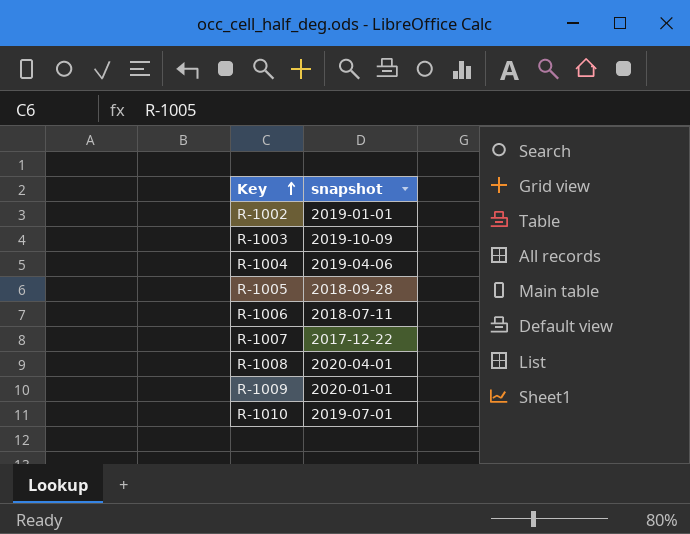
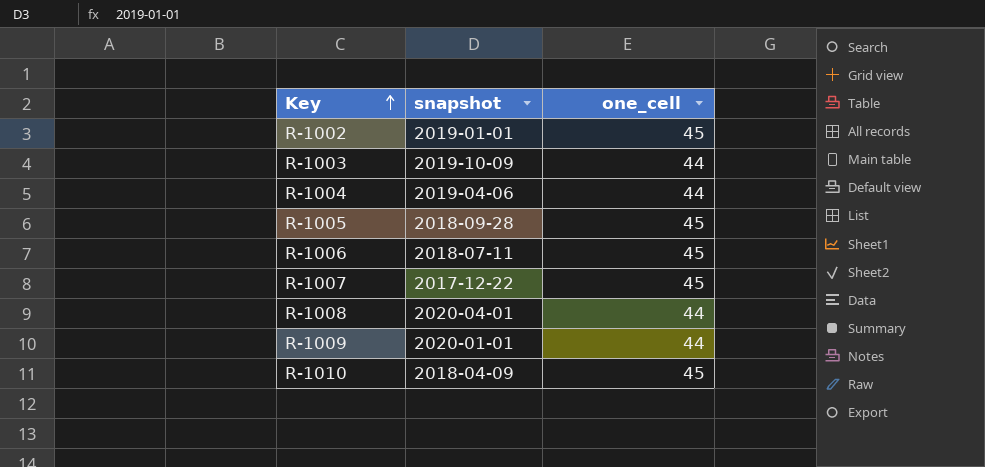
column one_cell | position: none -> 3
R-1010 | snapshot: 2019-07-01 -> 2018-04-09

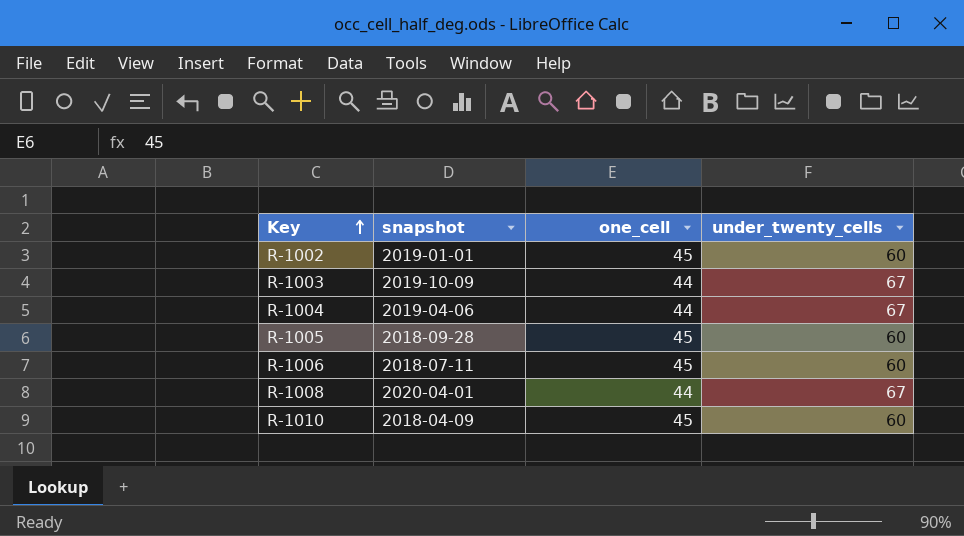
column under_twenty_cells | position: none -> 4
row R-1007: 2017-12-22 | 45 -> none
row R-1009: 2020-01-01 | 44 -> none

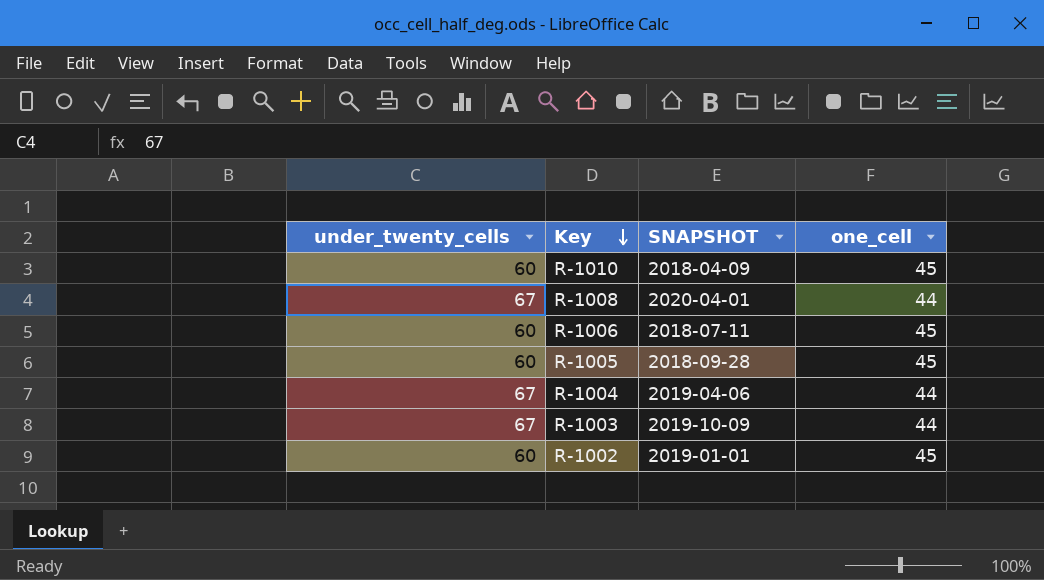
row order: Key ascending -> Key descending
column under_twenty_cells | position: 4 -> 1
column name: snapshot -> SNAPSHOT

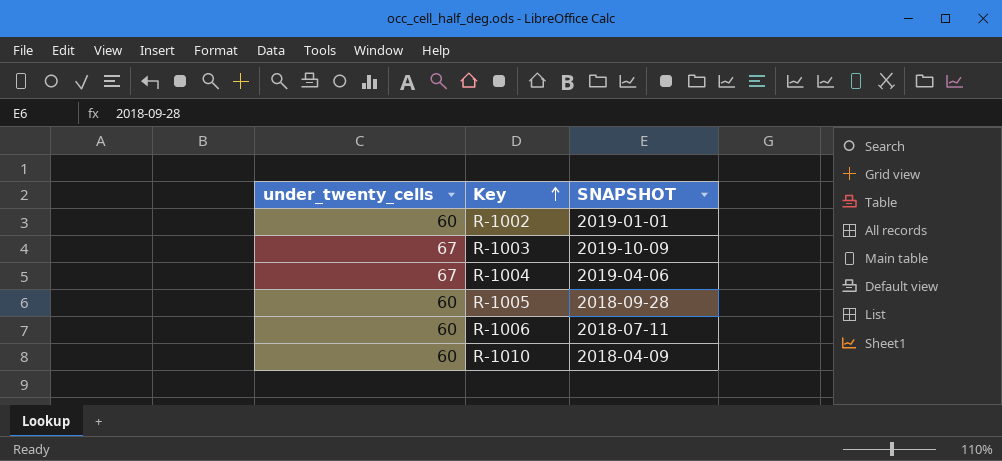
row order: Key descending -> Key ascending
column one_cell | position: 4 -> none
row R-1008: 67 | 2020-04-01 | 44 -> none

